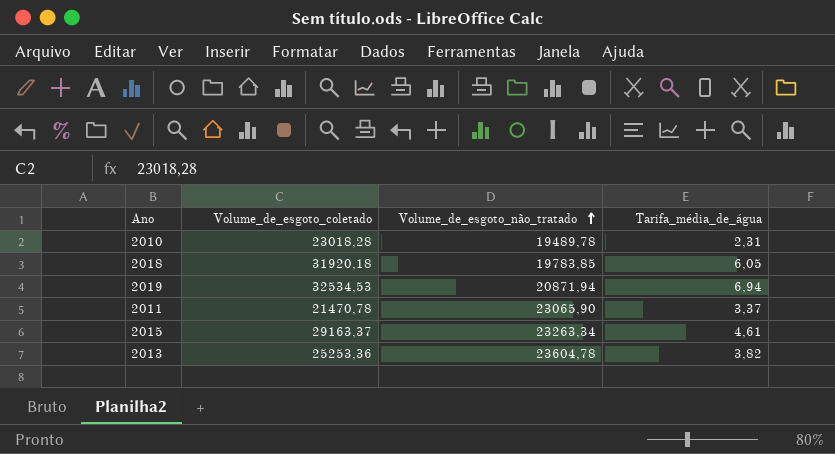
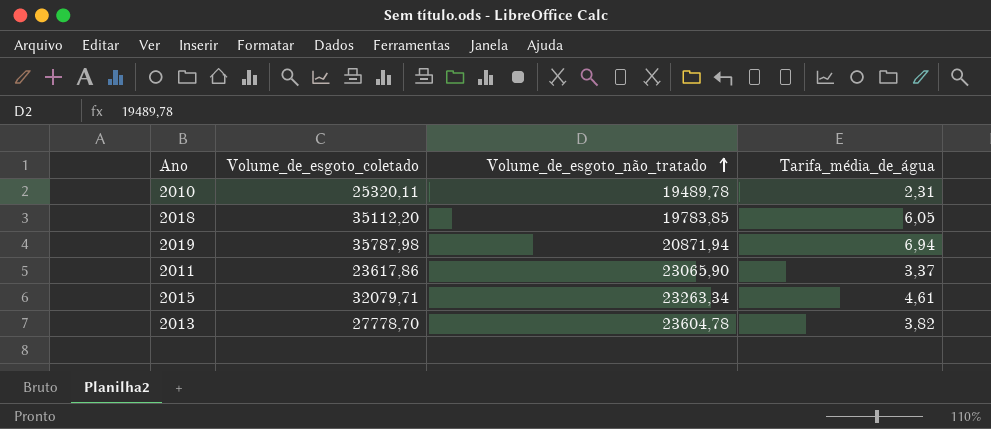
2010 | Volume_de_esgoto_coletado: 23018,28 -> 25320,11
2018 | Volume_de_esgoto_coletado: 31920,18 -> 35112,20
2019 | Volume_de_esgoto_coletado: 32534,53 -> 35787,98
2011 | Volume_de_esgoto_coletado: 21470,78 -> 23617,86
2015 | Volume_de_esgoto_coletado: 29163,37 -> 32079,71
2013 | Volume_de_esgoto_coletado: 25253,36 -> 27778,70

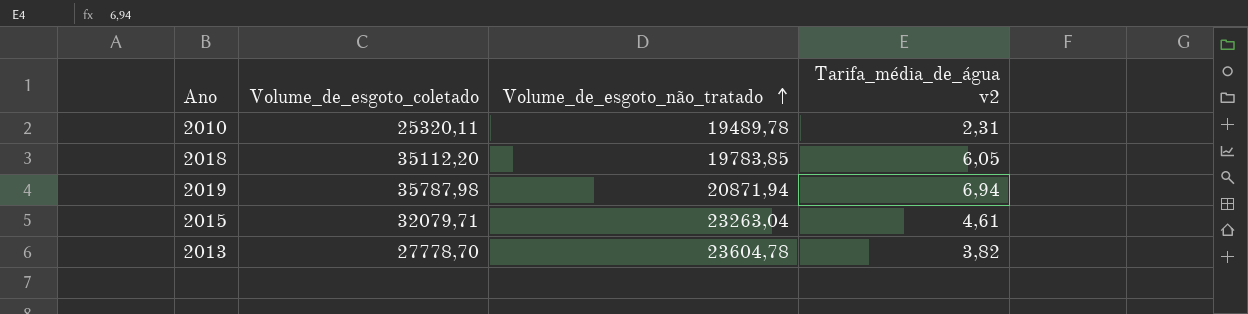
column name: Tarifa_média_de_água -> Tarifa_média_de_água v2
row 2011: 23617,86 | 23065,90 | 3,37 -> none
2015 | Volume_de_esgoto_não_tratado: 23263,34 -> 23263,04

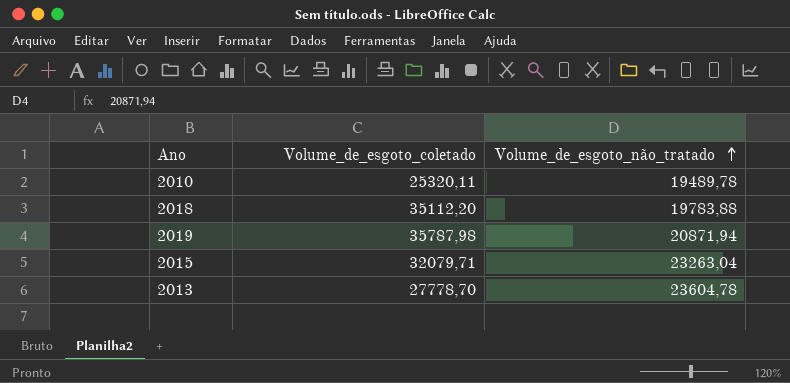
column Tarifa_média_de_água v2 | position: 4 -> none
2018 | Volume_de_esgoto_não_tratado: 19783,85 -> 19783,88

